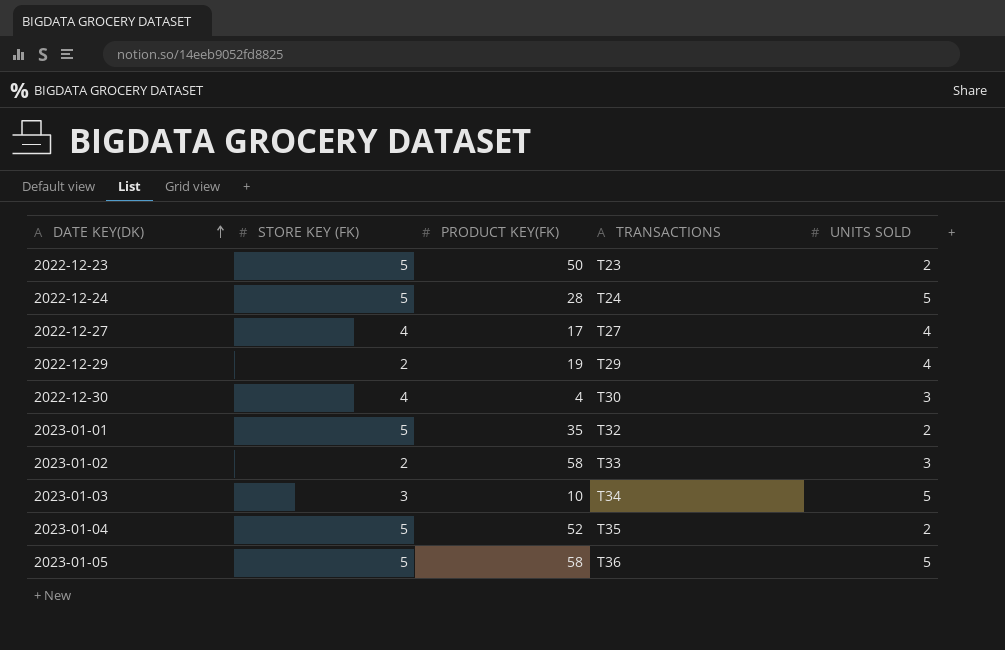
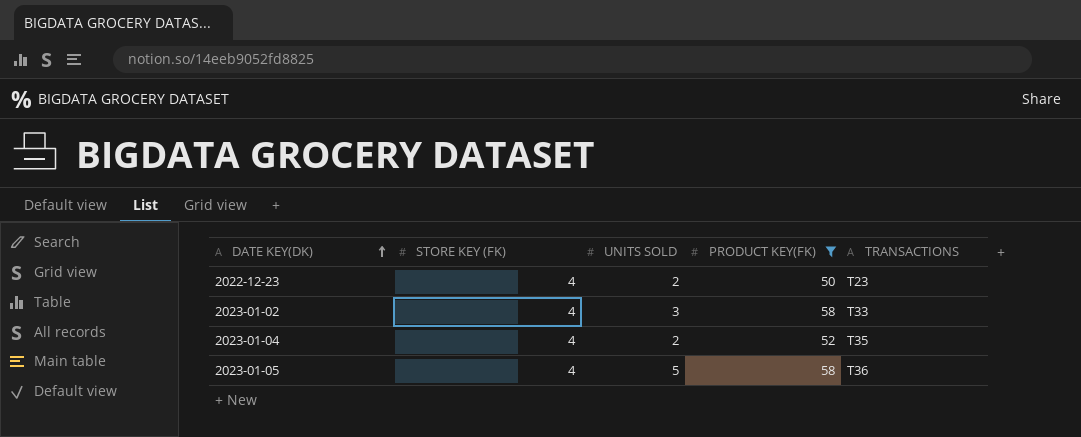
filter: none -> PRODUCT KEY(FK) >= 50
column UNITS SOLD | position: 5 -> 3
2022-12-23 | STORE KEY (FK): 5 -> 4
2023-01-02 | STORE KEY (FK): 2 -> 4
2023-01-04 | STORE KEY (FK): 5 -> 4
2023-01-05 | STORE KEY (FK): 5 -> 4

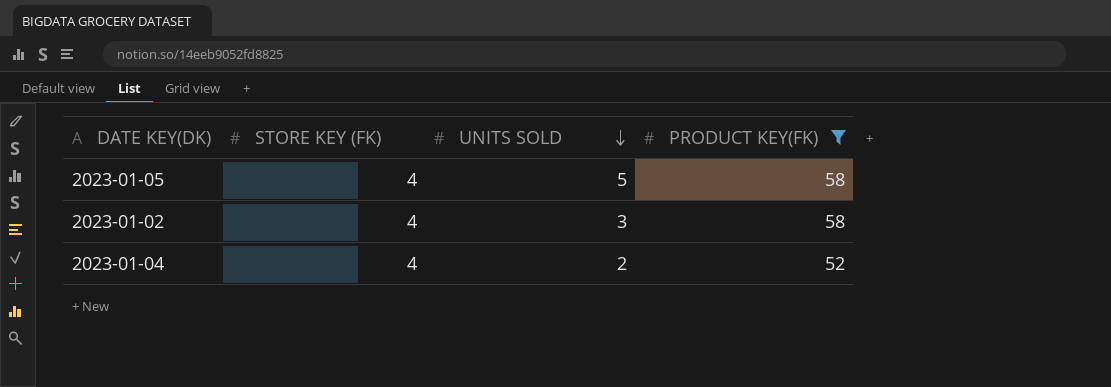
row order: DATE KEY(DK) ascending -> UNITS SOLD descending
column TRANSACTIONS | position: 5 -> none
row 2022-12-23: 4 | 2 | 50 | T23 -> none

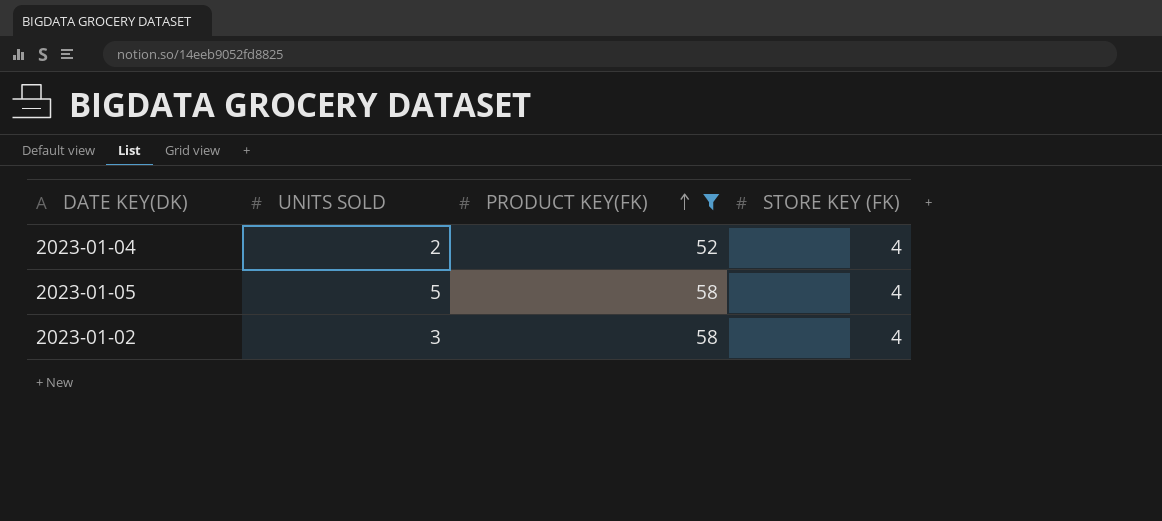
row order: UNITS SOLD descending -> PRODUCT KEY(FK) ascending
column STORE KEY (FK) | position: 2 -> 4

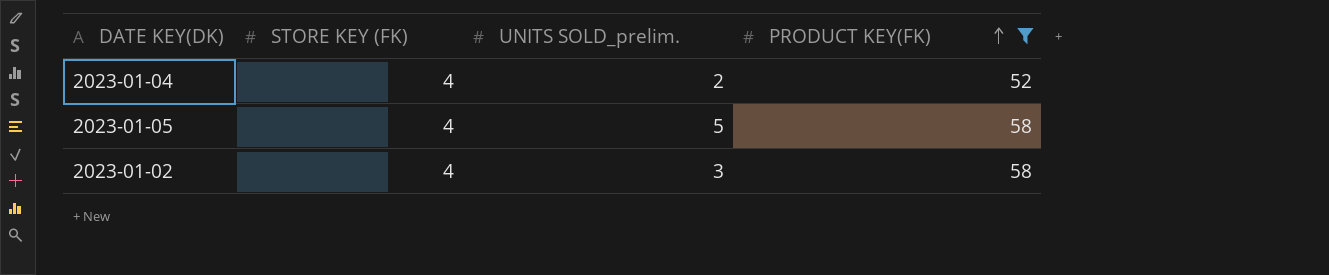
column STORE KEY (FK) | position: 4 -> 2
column name: UNITS SOLD -> UNITS SOLD_prelim.

